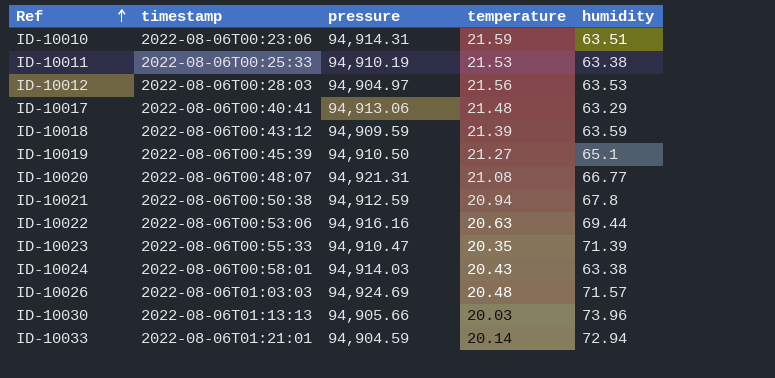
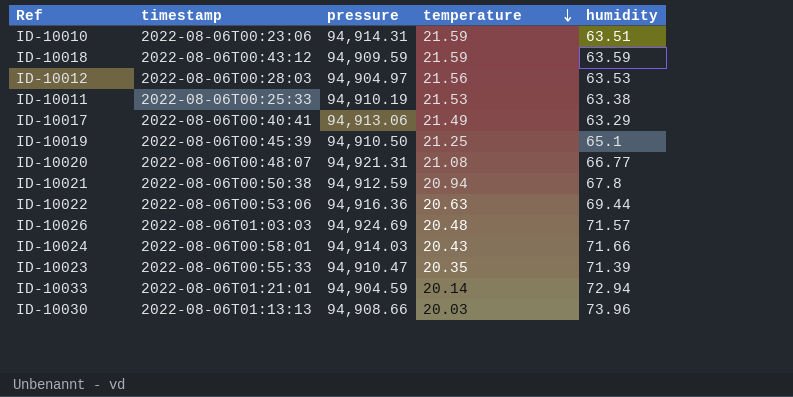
row order: Ref ascending -> temperature descending
ID-10018 | temperature: 21.39 -> 21.59
ID-10017 | temperature: 21.48 -> 21.49
ID-10019 | temperature: 21.27 -> 21.25
ID-10022 | pressure: 94,916.16 -> 94,916.36
ID-10024 | humidity: 63.38 -> 71.66
ID-10030 | pressure: 94,905.66 -> 94,908.66

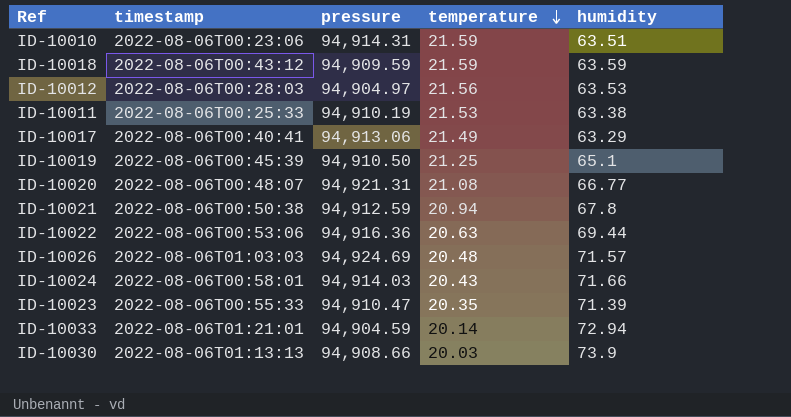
ID-10030 | humidity: 73.96 -> 73.9

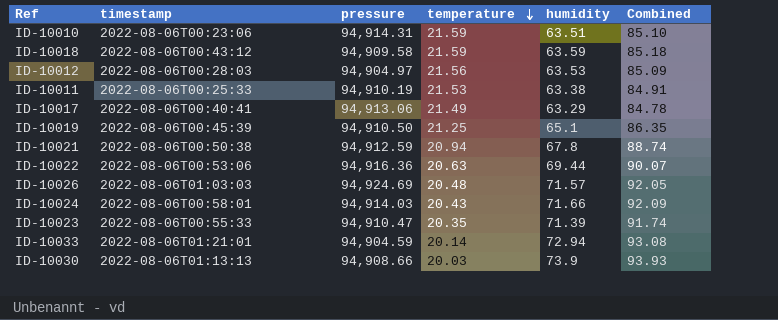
column Combined | formula: none -> [temperature] + [humidity]
row ID-10020: 2022-08-06T00:48:07 | 94,921.31 | 21.08 | 66.77 -> none
ID-10018 | pressure: 94,909.59 -> 94,909.58

